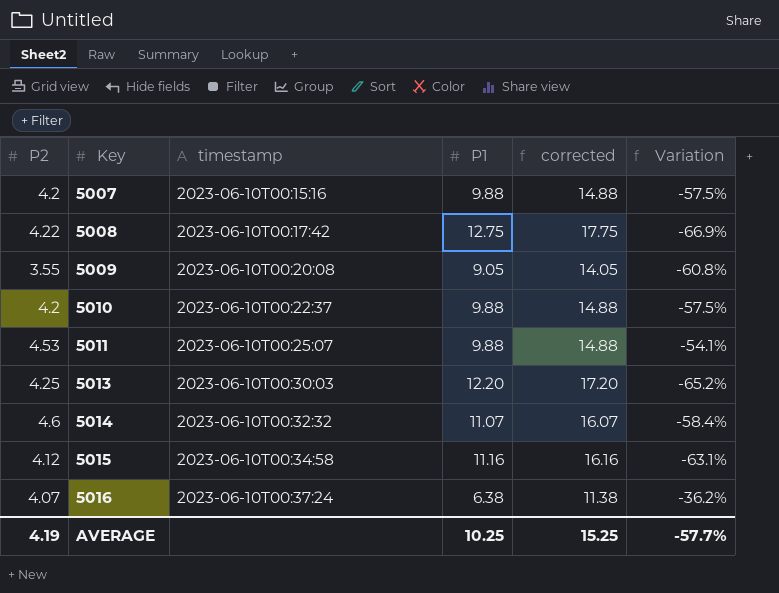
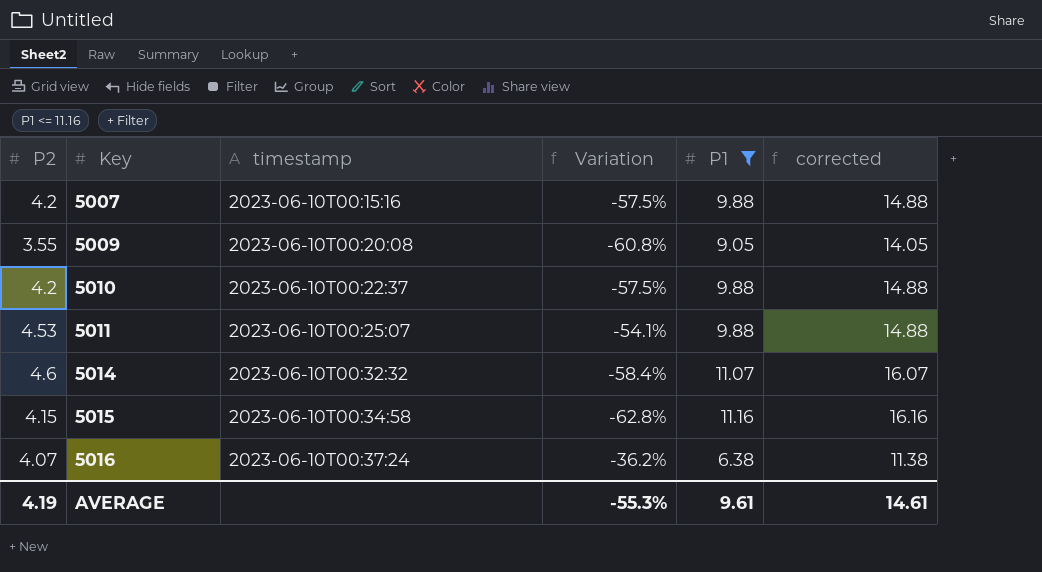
filter: none -> P1 <= 11.16
column Variation | position: 6 -> 4
5015 | P2: 4.12 -> 4.15
5015 | Variation: -63.1% -> -62.8%
AVERAGE | Variation: -57.7% -> -55.3%
AVERAGE | P1: 10.25 -> 9.61
AVERAGE | corrected: 15.25 -> 14.61

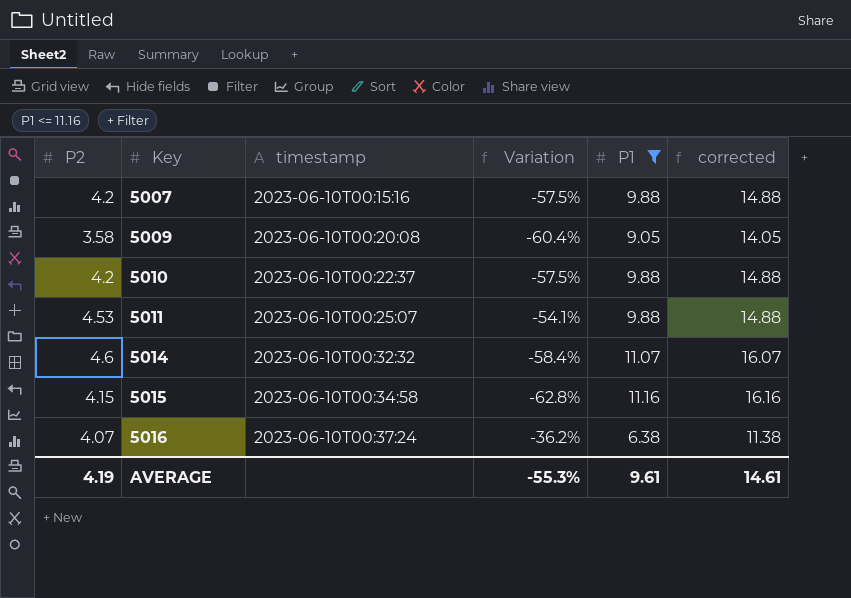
5009 | P2: 3.55 -> 3.58
5009 | Variation: -60.8% -> -60.4%

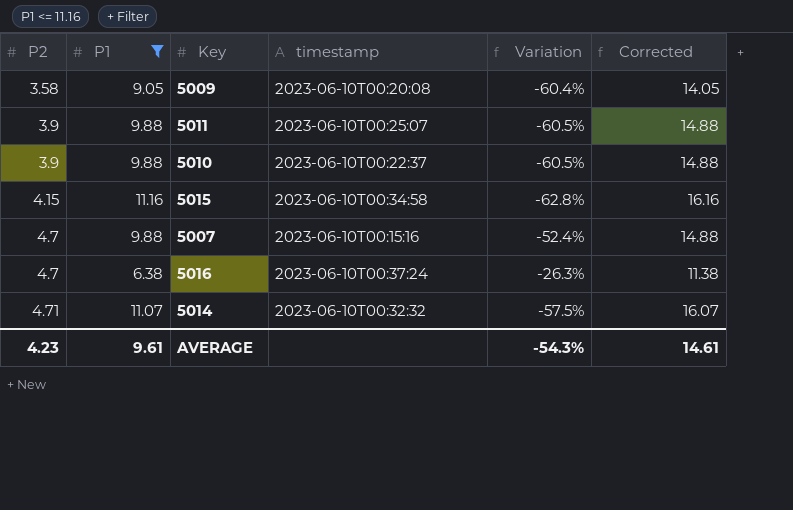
row order: Key ascending -> P2 ascending
column P1 | position: 5 -> 2
column name: corrected -> Corrected
5011 | P2: 4.53 -> 3.9
5011 | Variation: -54.1% -> -60.5%
5010 | P2: 4.2 -> 3.9
5010 | Variation: -57.5% -> -60.5%
5007 | P2: 4.2 -> 4.7
5007 | Variation: -57.5% -> -52.4%
5016 | P2: 4.07 -> 4.7
5016 | Variation: -36.2% -> -26.3%
5014 | P2: 4.6 -> 4.71
5014 | Variation: -58.4% -> -57.5%
AVERAGE | P2: 4.19 -> 4.23
AVERAGE | Variation: -55.3% -> -54.3%

